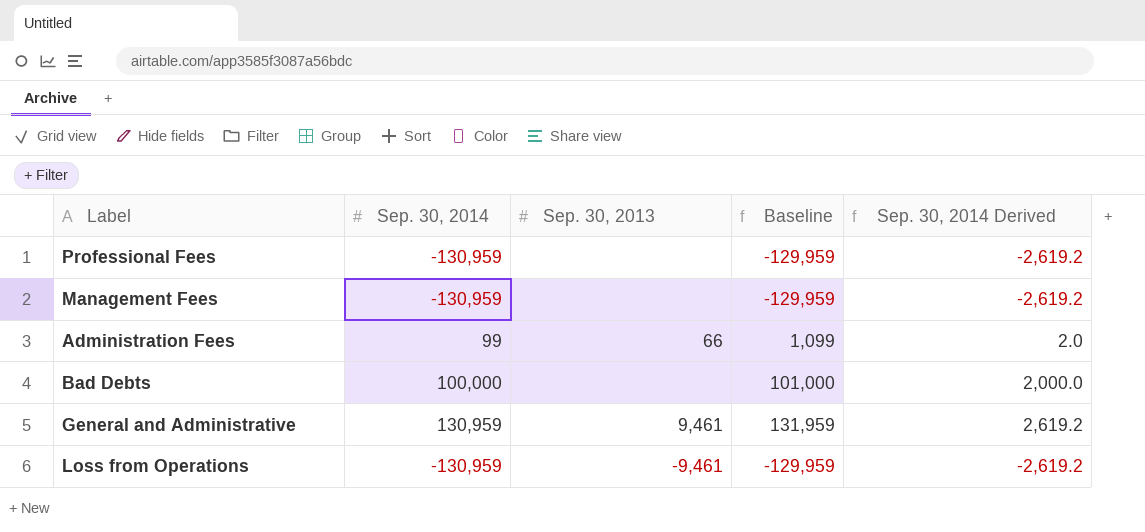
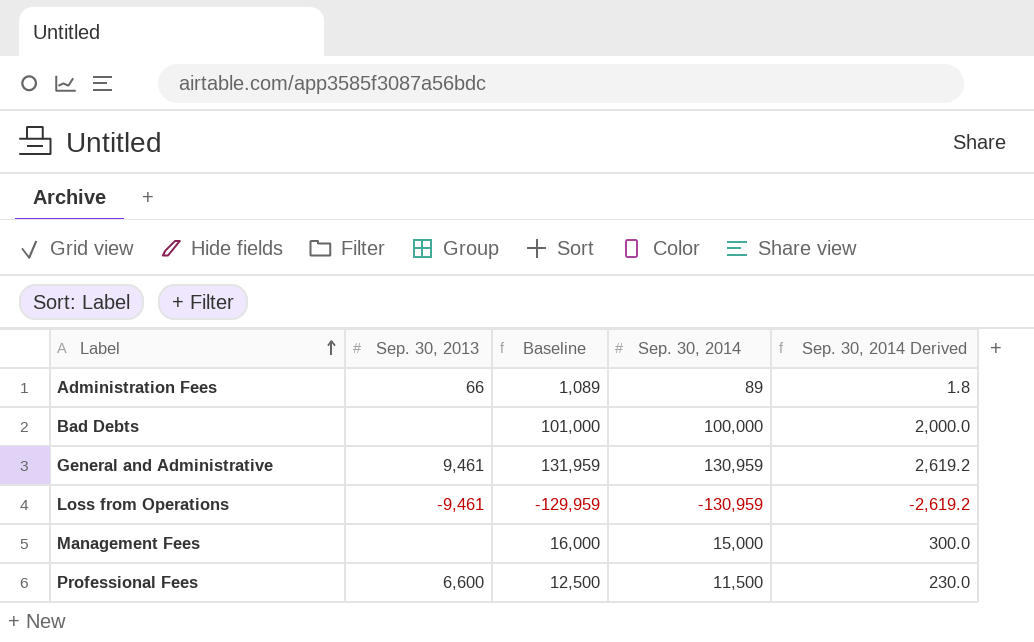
row order: none -> Label ascending
column Sep. 30, 2014 | position: 2 -> 4
Administration Fees | Baseline: 1,099 -> 1,089
Administration Fees | Sep. 30, 2014: 99 -> 89
Administration Fees | Sep. 30, 2014 Derived: 2.0 -> 1.8
Management Fees | Baseline: -129,959 -> 16,000
Management Fees | Sep. 30, 2014: -130,959 -> 15,000
Management Fees | Sep. 30, 2014 Derived: -2,619.2 -> 300.0
Professional Fees | Sep. 30, 2013: none -> 6,600
Professional Fees | Baseline: -129,959 -> 12,500
Professional Fees | Sep. 30, 2014: -130,959 -> 11,500
Professional Fees | Sep. 30, 2014 Derived: -2,619.2 -> 230.0

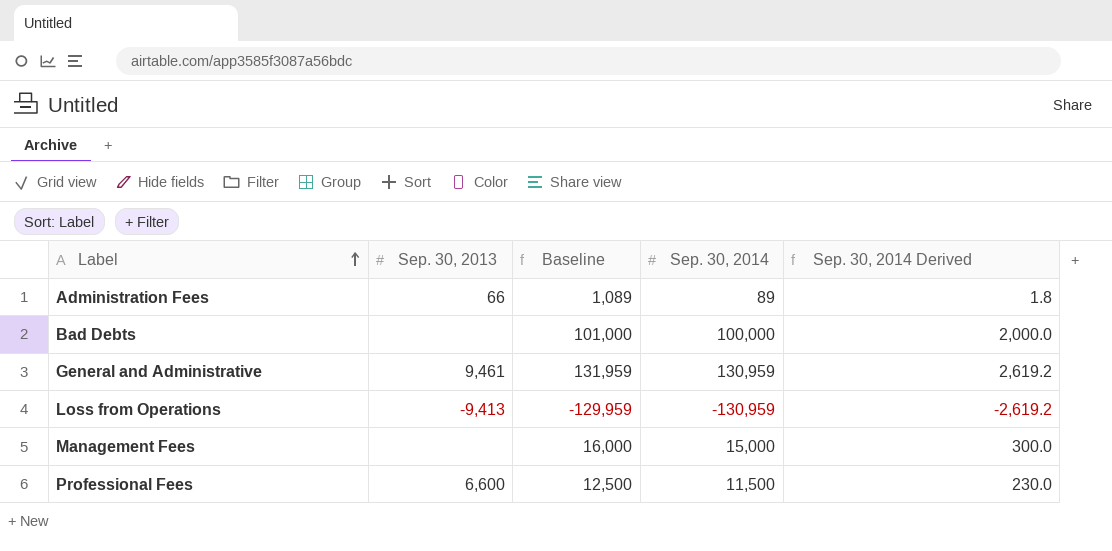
Loss from Operations | Sep. 30, 2013: -9,461 -> -9,413

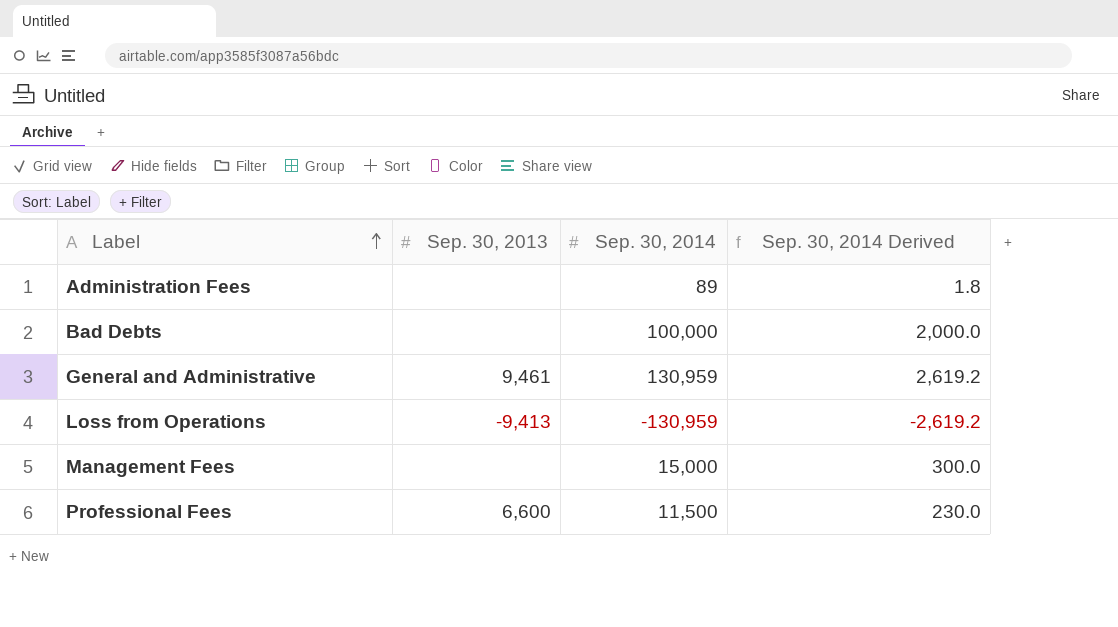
column Baseline | formula: [Sep. 30, 2014] + 1000 -> none
Administration Fees | Sep. 30, 2013: 66 -> none

